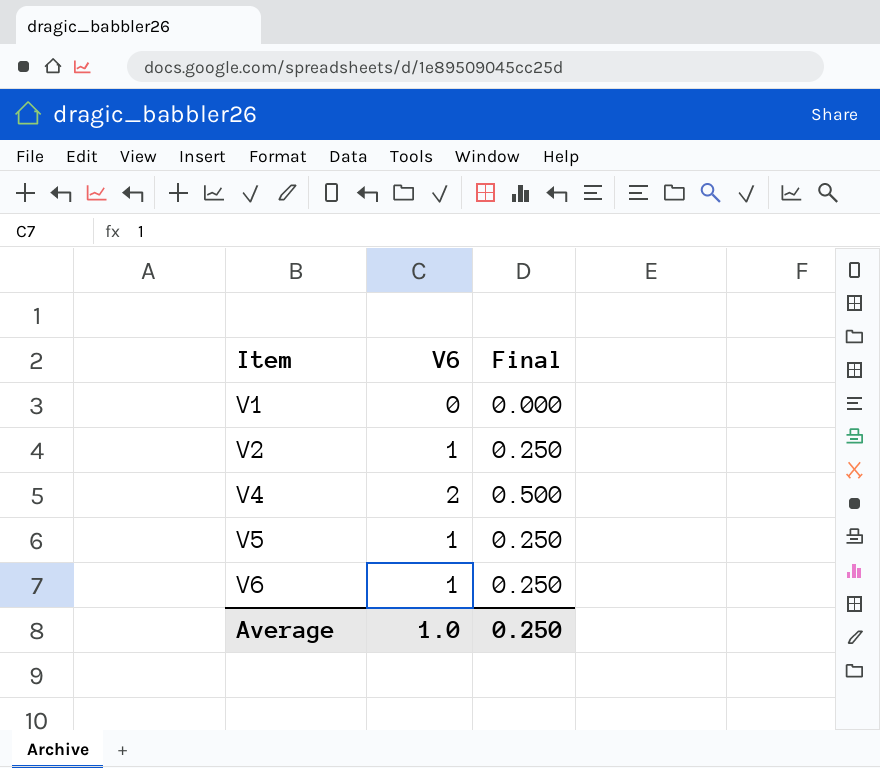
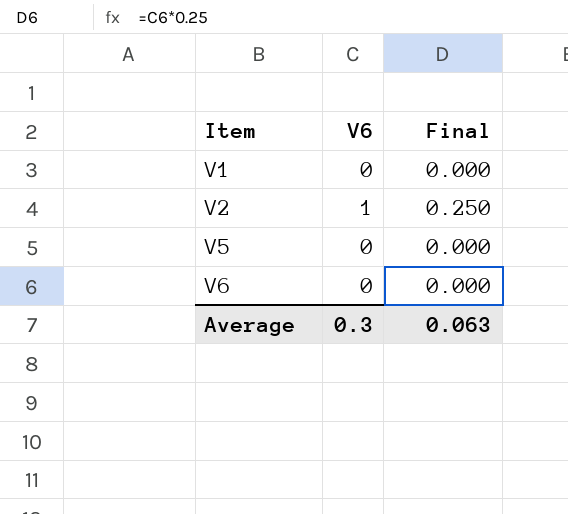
row V4: 2 | 0.500 -> none
V5 | V6: 1 -> 0
V5 | Final: 0.250 -> 0.000
V6 | V6: 1 -> 0
V6 | Final: 0.250 -> 0.000
Average | V6: 1.0 -> 0.3
Average | Final: 0.250 -> 0.063

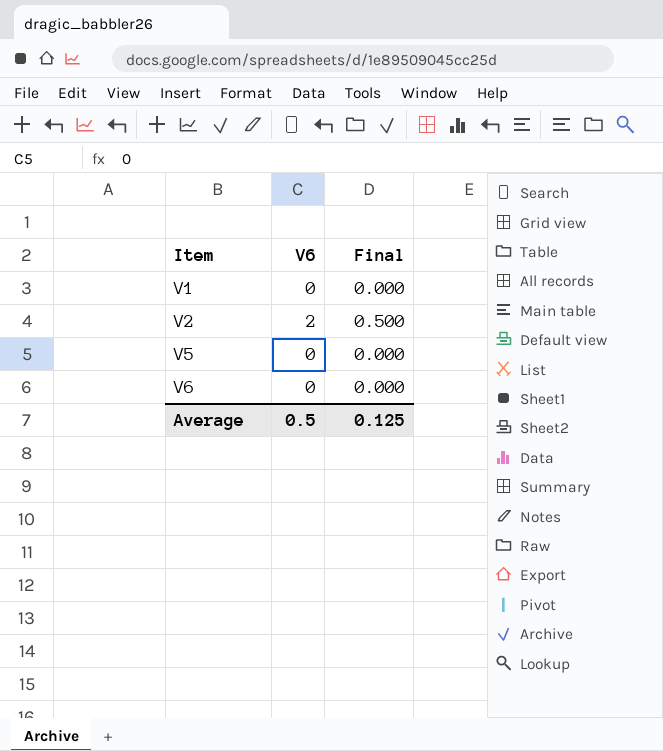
V2 | V6: 1 -> 2
V2 | Final: 0.250 -> 0.500
Average | V6: 0.3 -> 0.5
Average | Final: 0.063 -> 0.125

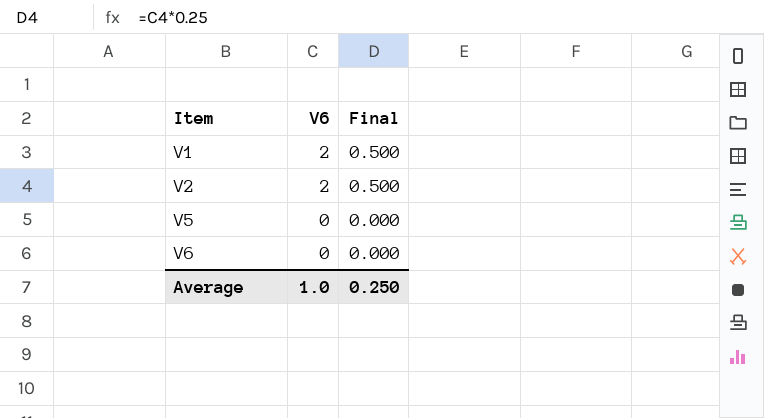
V1 | V6: 0 -> 2
V1 | Final: 0.000 -> 0.500
Average | V6: 0.5 -> 1.0
Average | Final: 0.125 -> 0.250

